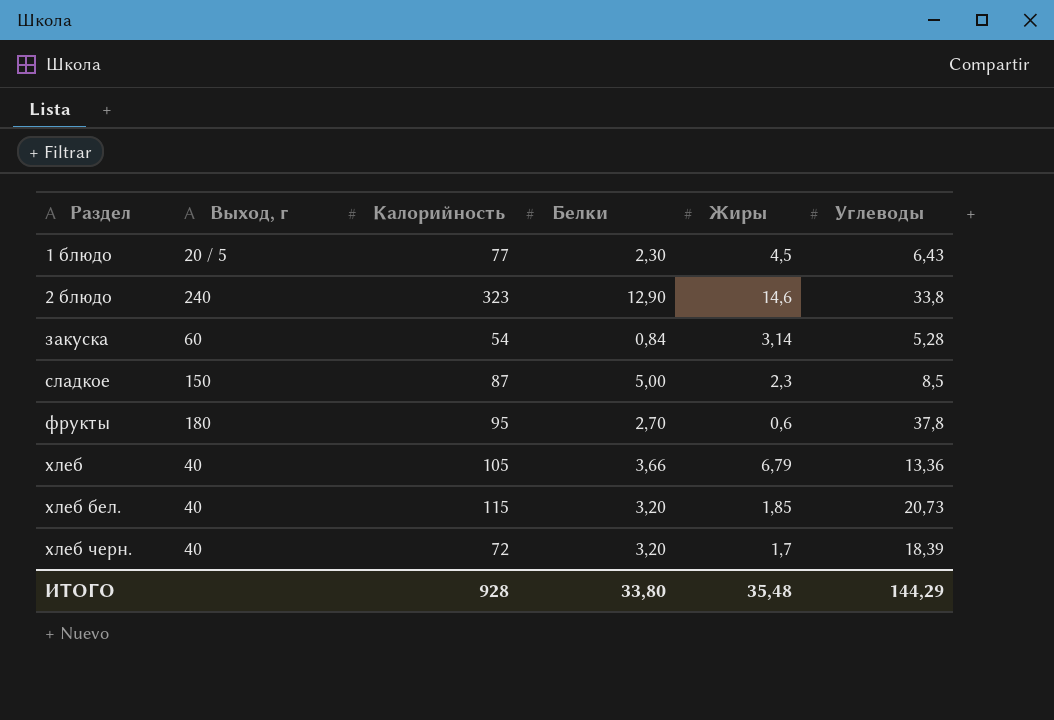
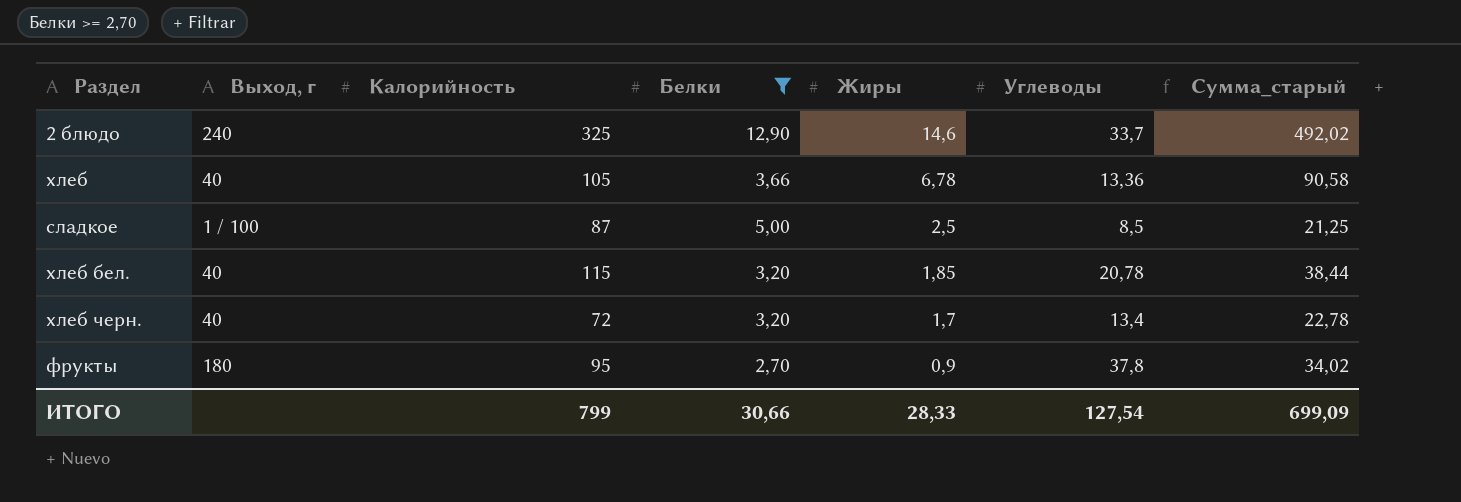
filter: none -> Белки >= 2,70
row order: Раздел ascending -> Жиры descending
column Сумма_старый | formula: none -> [Жиры] * [Углеводы]
2 блюдо | Калорийность: 323 -> 325
2 блюдо | Углеводы: 33,8 -> 33,7
хлеб | Жиры: 6,79 -> 6,78
сладкое | Выход, г: 150 -> 1 / 100
сладкое | Жиры: 2,3 -> 2,5
хлеб бел. | Углеводы: 20,73 -> 20,78
хлеб черн. | Углеводы: 18,39 -> 13,4
фрукты | Жиры: 0,6 -> 0,9
ИТОГО | Калорийность: 928 -> 799
ИТОГО | Белки: 33,80 -> 30,66
ИТОГО | Жиры: 35,48 -> 28,33
ИТОГО | Углеводы: 144,29 -> 127,54

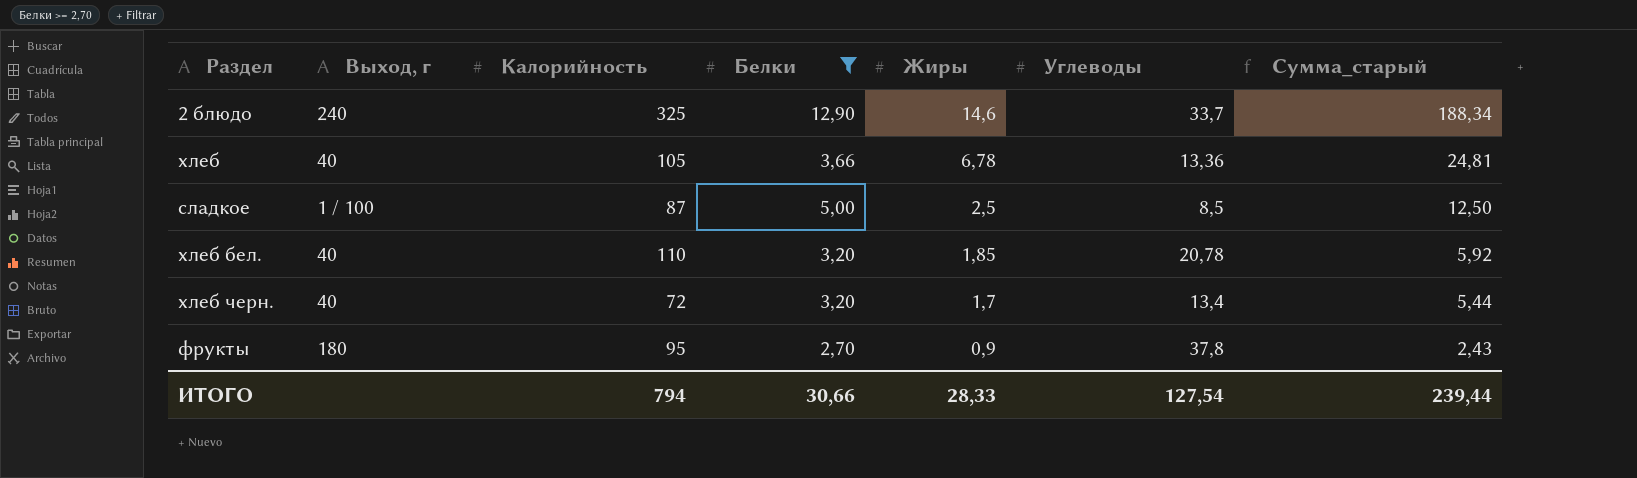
column Сумма_старый | formula: [Жиры] * [Углеводы] -> [Белки] * [Жиры]
хлеб бел. | Калорийность: 115 -> 110
ИТОГО | Калорийность: 799 -> 794
ИТОГО | Сумма_старый: 699,09 -> 239,44

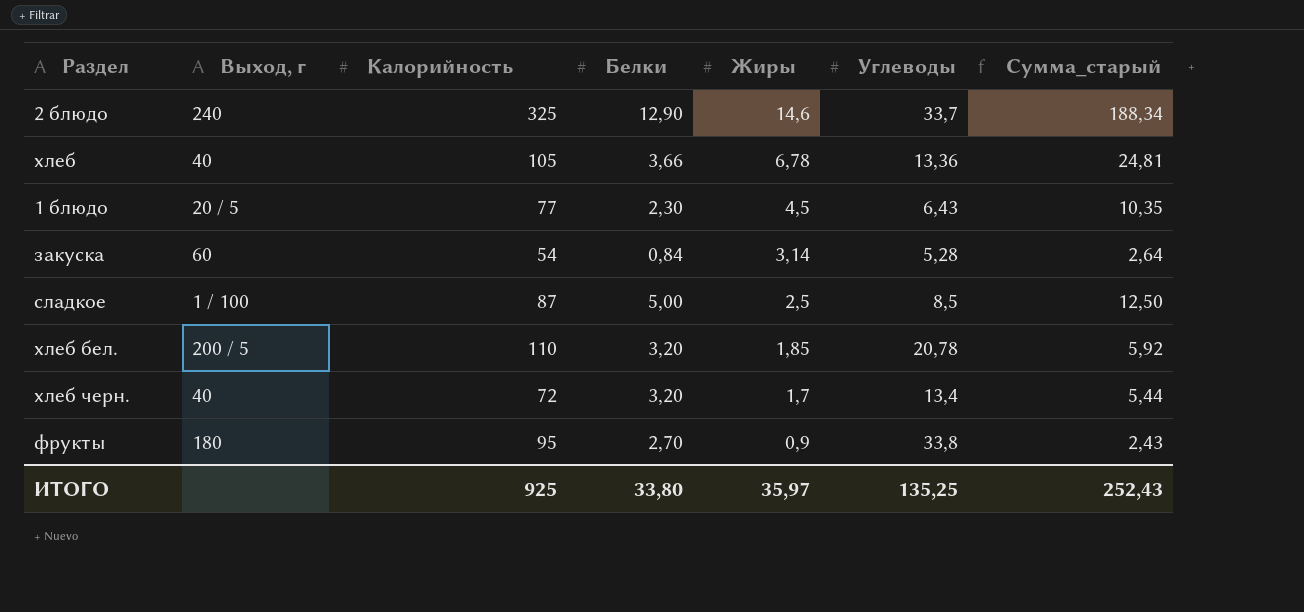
filter: Белки >= 2,70 -> none
хлеб бел. | Выход, г: 40 -> 200 / 5
фрукты | Углеводы: 37,8 -> 33,8
ИТОГО | Калорийность: 794 -> 925
ИТОГО | Белки: 30,66 -> 33,80
ИТОГО | Жиры: 28,33 -> 35,97
ИТОГО | Углеводы: 127,54 -> 135,25
ИТОГО | Сумма_старый: 239,44 -> 252,43

